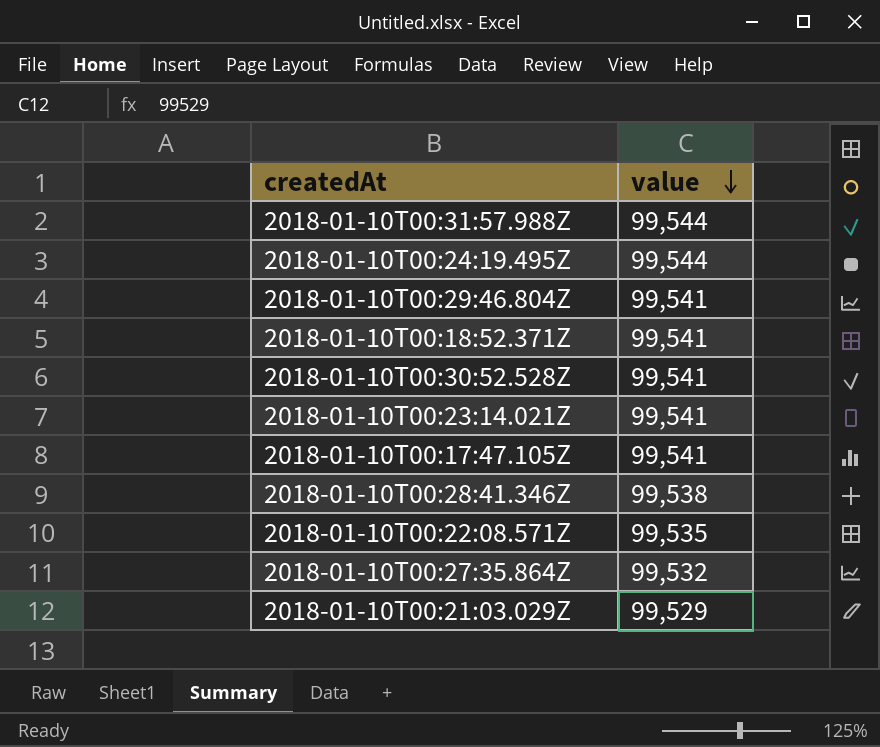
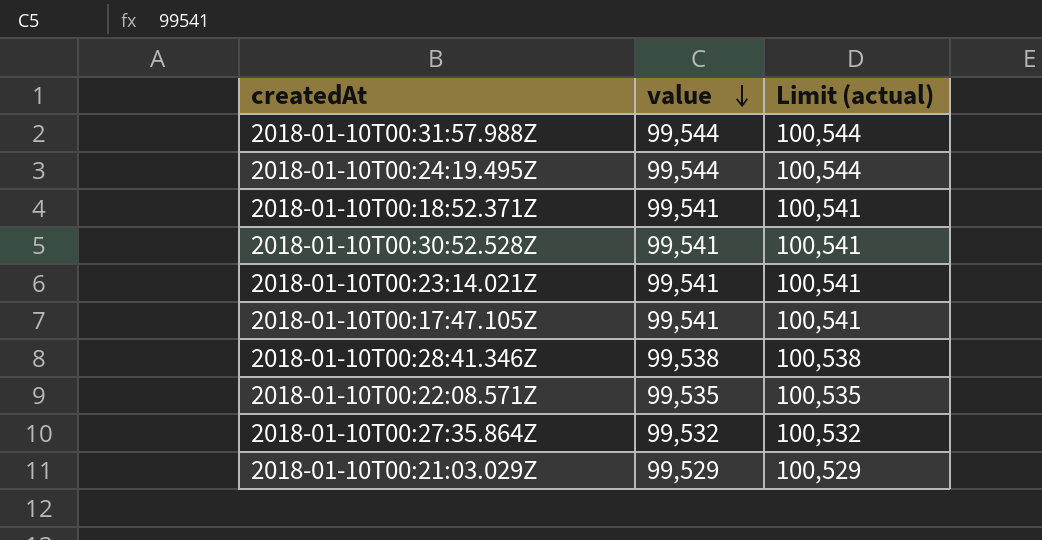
column Limit (actual) | formula: none -> [value] + 1000
row 2018-01-10T00:29:46.804Z: 99,541 -> none

